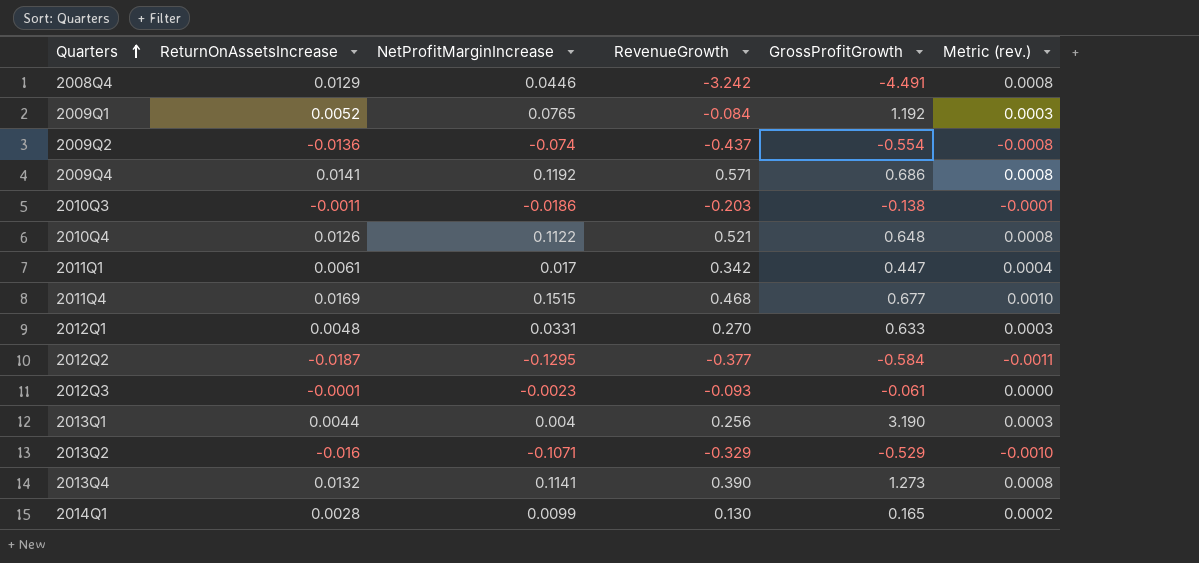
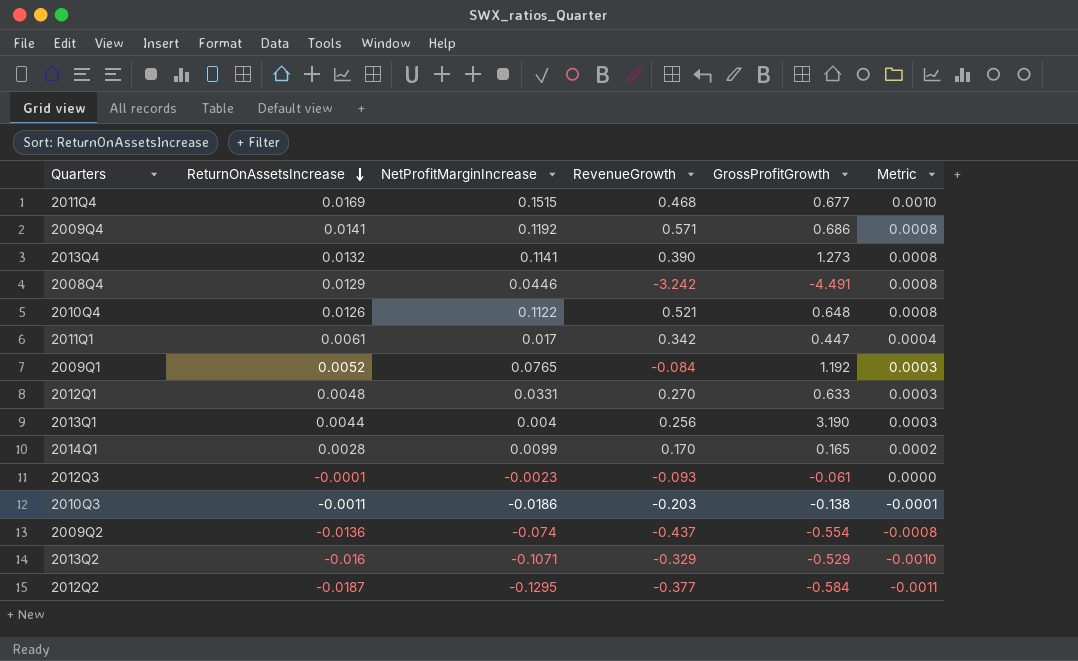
row order: Quarters ascending -> ReturnOnAssetsIncrease descending
column name: Metric (rev.) -> Metric
2014Q1 | RevenueGrowth: 0.130 -> 0.170

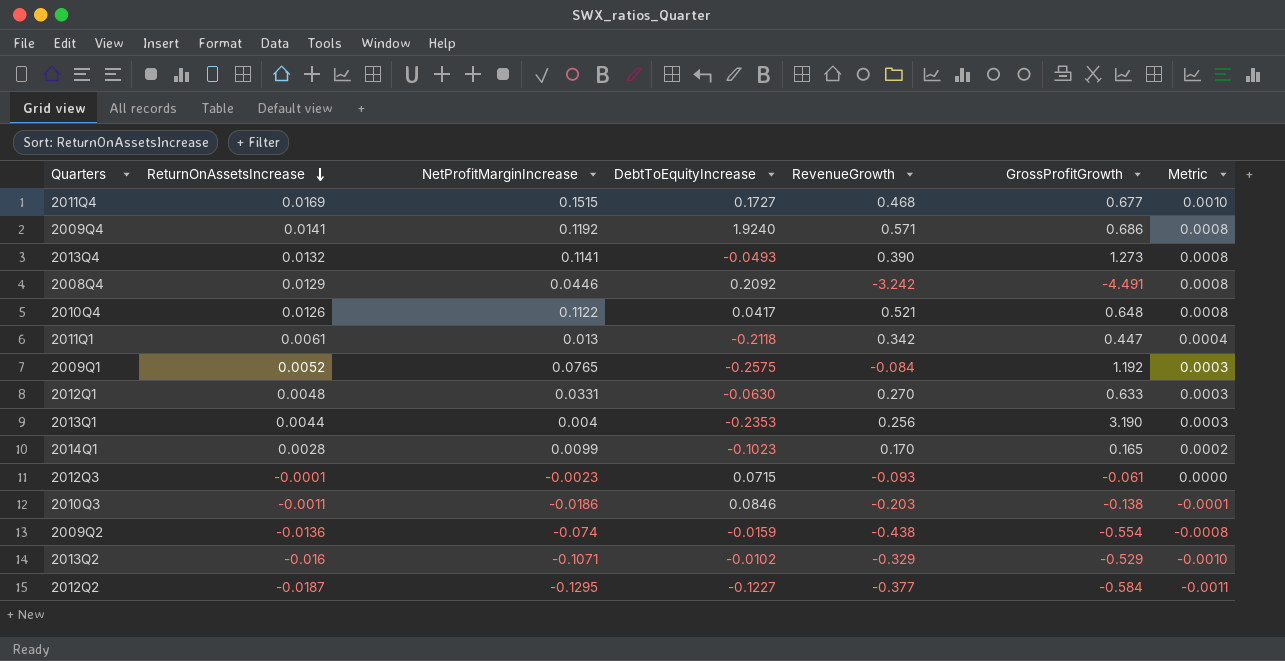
column DebtToEquityIncrease | position: none -> 4
2011Q1 | NetProfitMarginIncrease: 0.017 -> 0.013
2009Q2 | RevenueGrowth: -0.437 -> -0.438

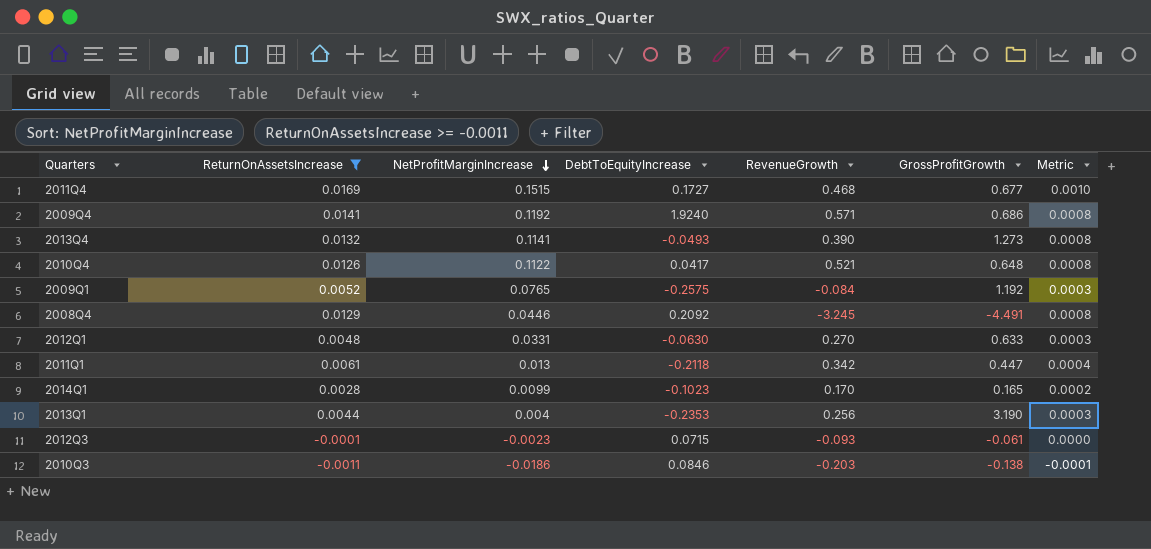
filter: none -> ReturnOnAssetsIncrease >= -0.0011
row order: ReturnOnAssetsIncrease descending -> NetProfitMarginIncrease descending
2008Q4 | RevenueGrowth: -3.242 -> -3.245

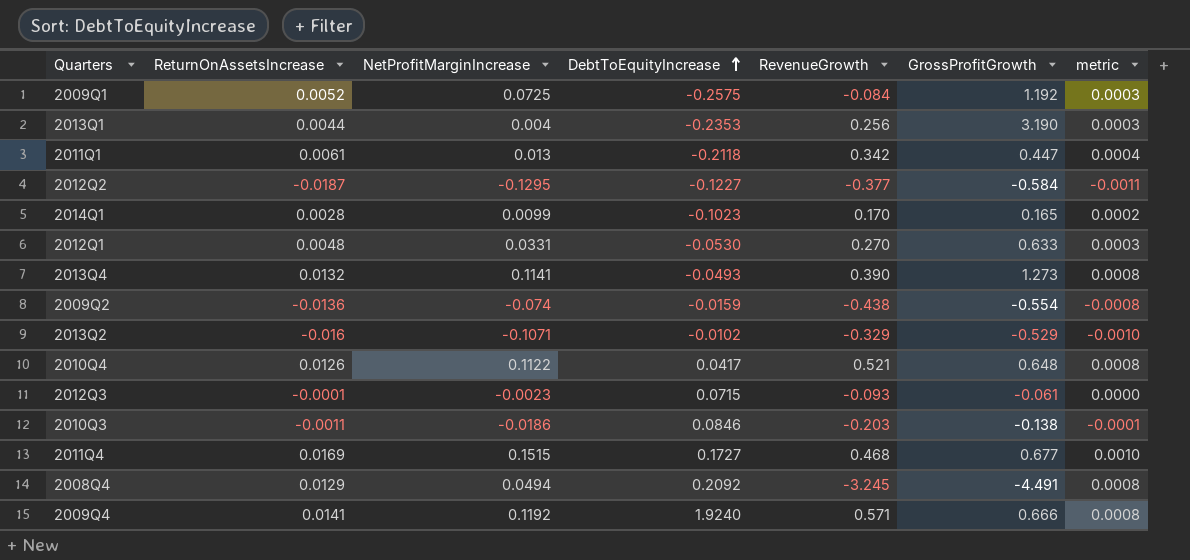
filter: ReturnOnAssetsIncrease >= -0.0011 -> none
row order: NetProfitMarginIncrease descending -> DebtToEquityIncrease ascending
column name: Metric -> metric
2009Q1 | NetProfitMarginIncrease: 0.0765 -> 0.0725
2012Q1 | DebtToEquityIncrease: -0.0630 -> -0.0530
2008Q4 | NetProfitMarginIncrease: 0.0446 -> 0.0494
2009Q4 | GrossProfitGrowth: 0.686 -> 0.666

